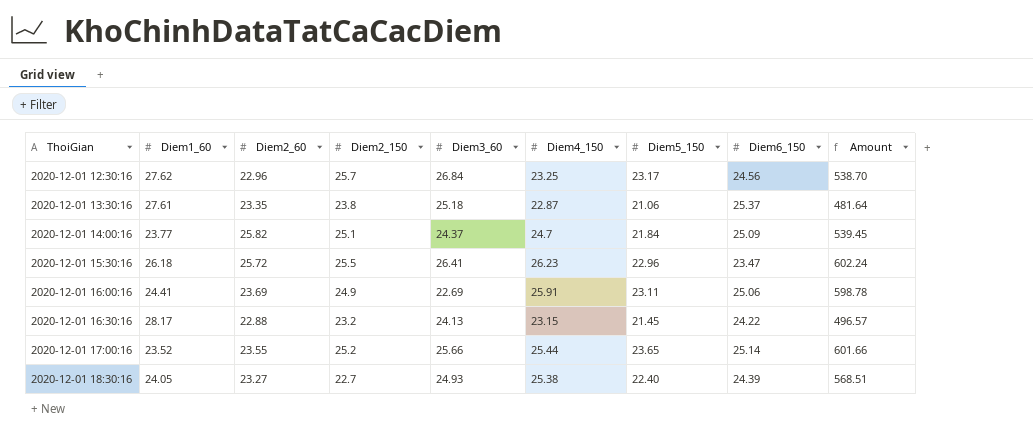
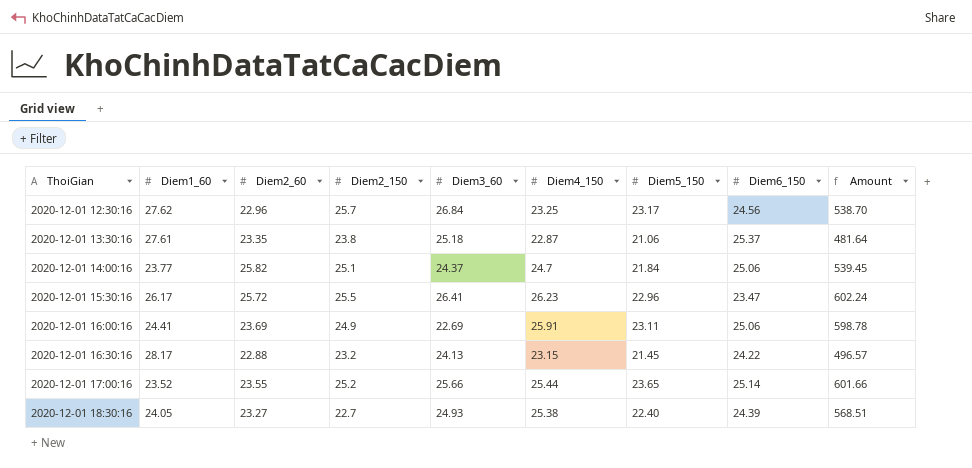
2020-12-01 14:00:16 | Diem6_150: 25.09 -> 25.06
2020-12-01 15:30:16 | Diem1_60: 26.18 -> 26.17

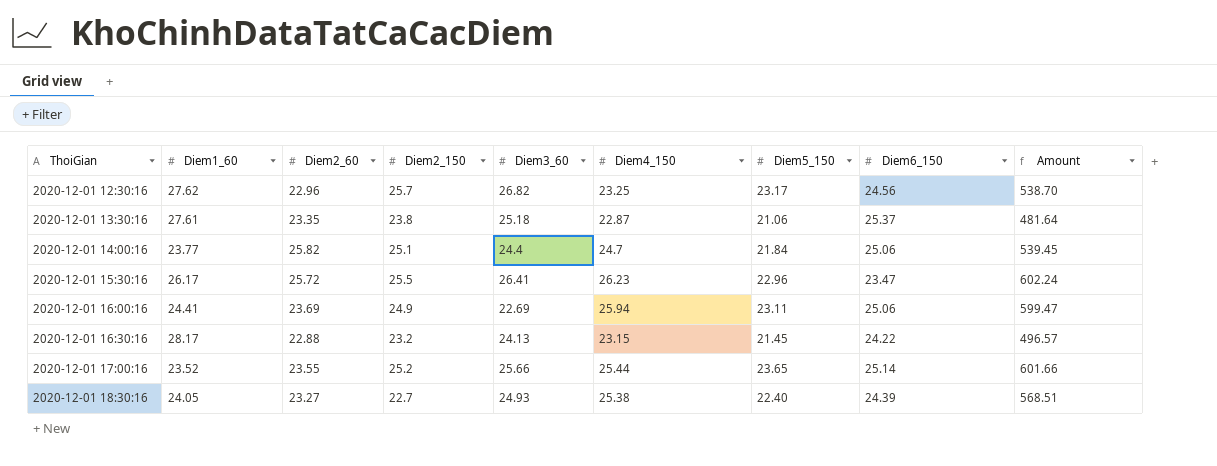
2020-12-01 12:30:16 | Diem3_60: 26.84 -> 26.82
2020-12-01 14:00:16 | Diem3_60: 24.37 -> 24.4
2020-12-01 16:00:16 | Diem4_150: 25.91 -> 25.94
2020-12-01 16:00:16 | Amount: 598.78 -> 599.47

